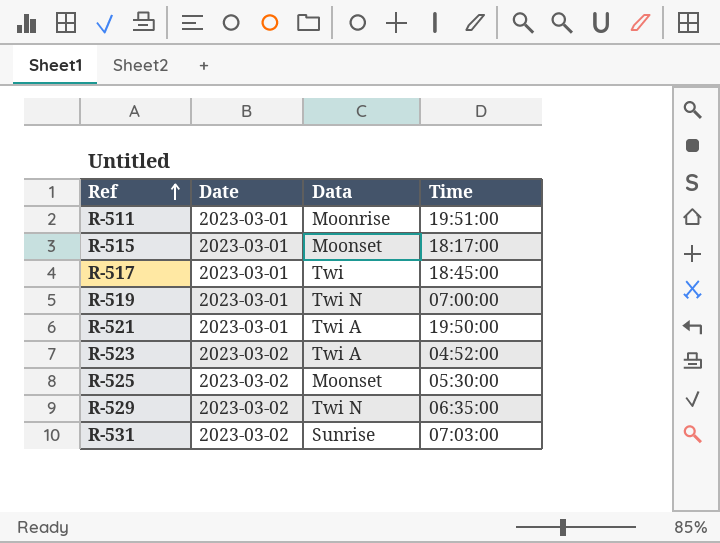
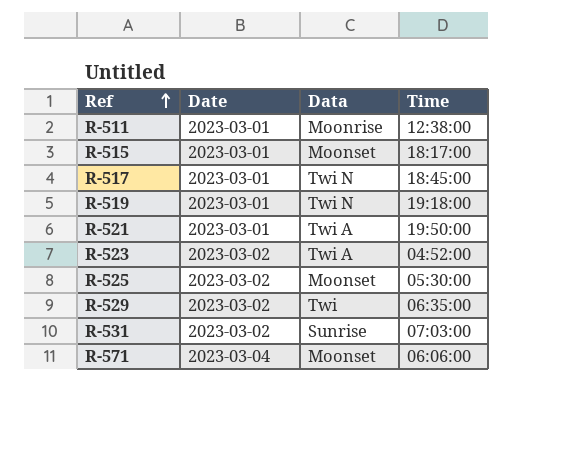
R-511 | Time: 19:51:00 -> 12:38:00
R-517 | Data: Twi -> Twi N
R-519 | Time: 07:00:00 -> 19:18:00
R-529 | Data: Twi N -> Twi
row R-571: none -> 2023-03-04 | Moonset | 06:06:00

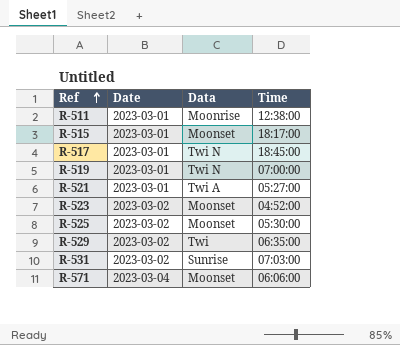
R-519 | Time: 19:18:00 -> 07:00:00
R-521 | Time: 19:50:00 -> 05:27:00
R-523 | Data: Twi A -> Moonset

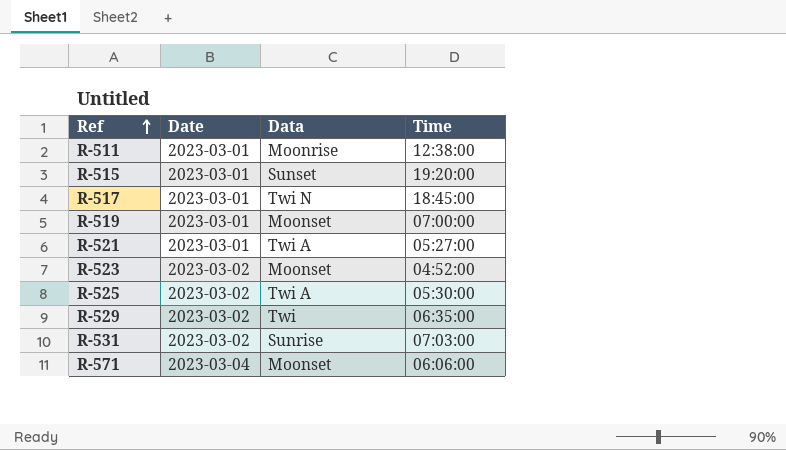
R-515 | Data: Moonset -> Sunset
R-515 | Time: 18:17:00 -> 19:20:00
R-519 | Data: Twi N -> Moonset
R-525 | Data: Moonset -> Twi A

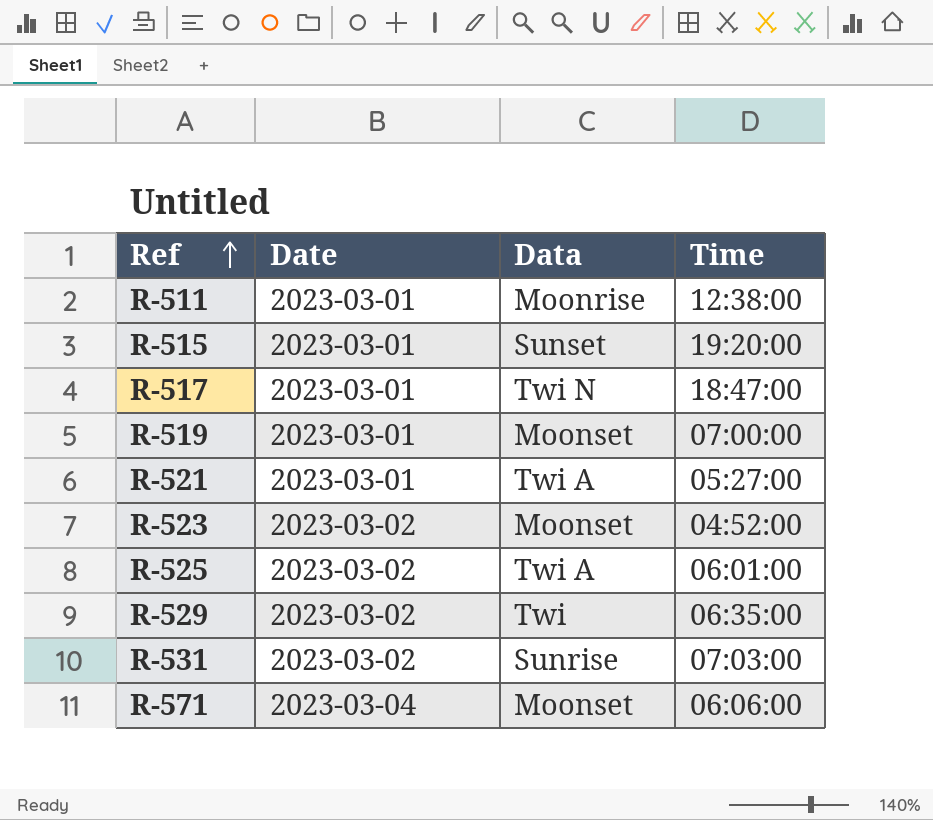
R-517 | Time: 18:45:00 -> 18:47:00
R-525 | Time: 05:30:00 -> 06:01:00

